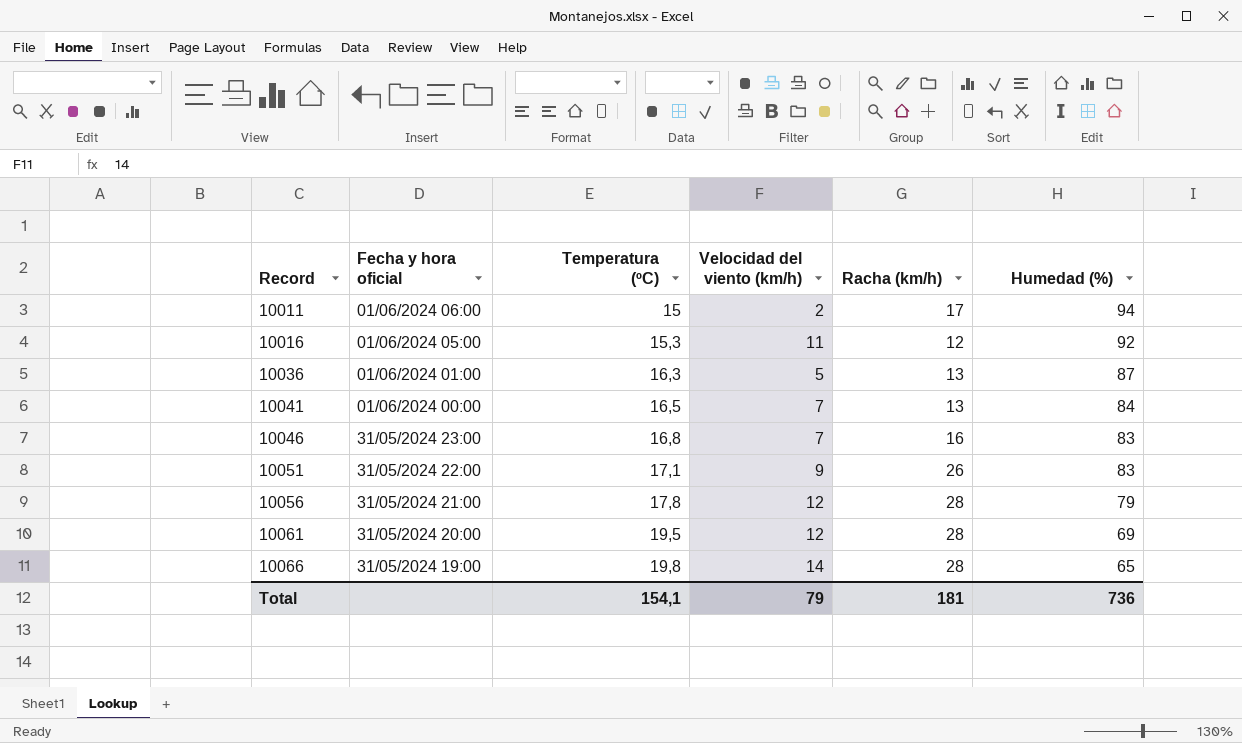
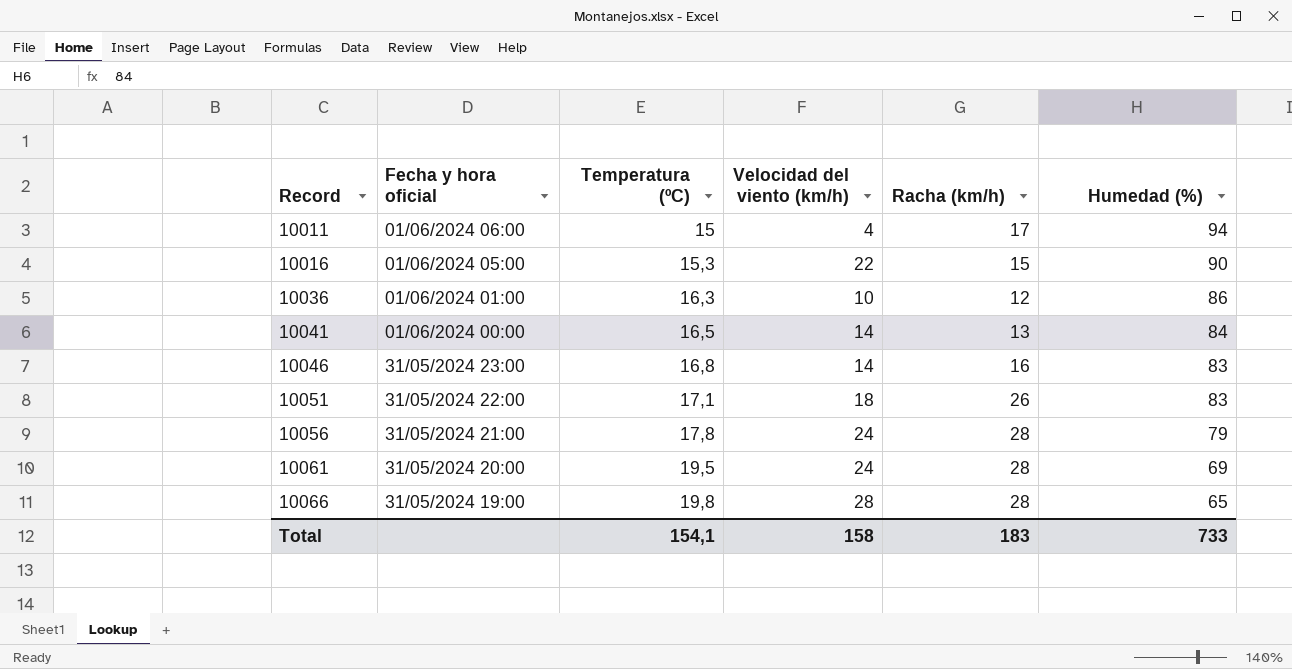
10011 | Velocidad del viento (km/h): 2 -> 4
10016 | Velocidad del viento (km/h): 11 -> 22
10016 | Racha (km/h): 12 -> 15
10016 | Humedad (%): 92 -> 90
10036 | Velocidad del viento (km/h): 5 -> 10
10036 | Racha (km/h): 13 -> 12
10036 | Humedad (%): 87 -> 86
10041 | Velocidad del viento (km/h): 7 -> 14
10046 | Velocidad del viento (km/h): 7 -> 14
10051 | Velocidad del viento (km/h): 9 -> 18
10056 | Velocidad del viento (km/h): 12 -> 24
10061 | Velocidad del viento (km/h): 12 -> 24
10066 | Velocidad del viento (km/h): 14 -> 28
Total | Velocidad del viento (km/h): 79 -> 158
Total | Racha (km/h): 181 -> 183
Total | Humedad (%): 736 -> 733

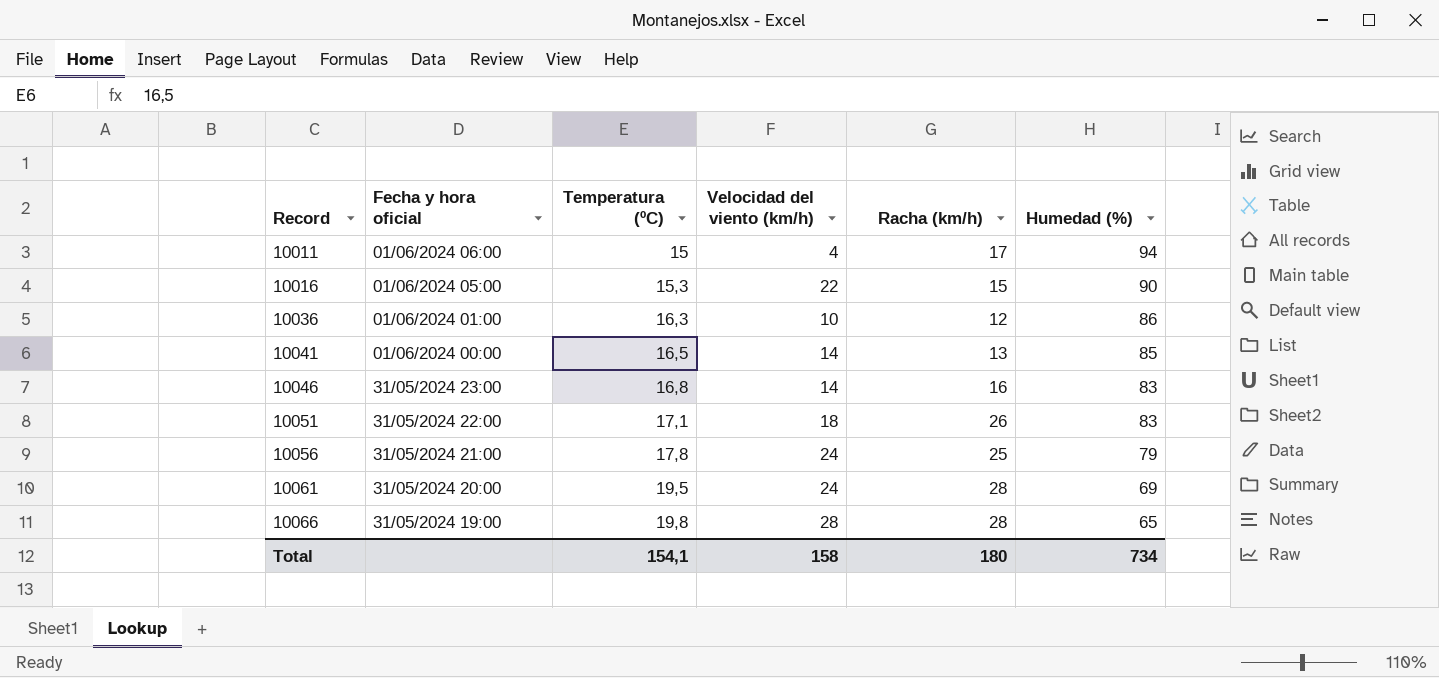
10041 | Humedad (%): 84 -> 85
10056 | Racha (km/h): 28 -> 25
Total | Racha (km/h): 183 -> 180
Total | Humedad (%): 733 -> 734

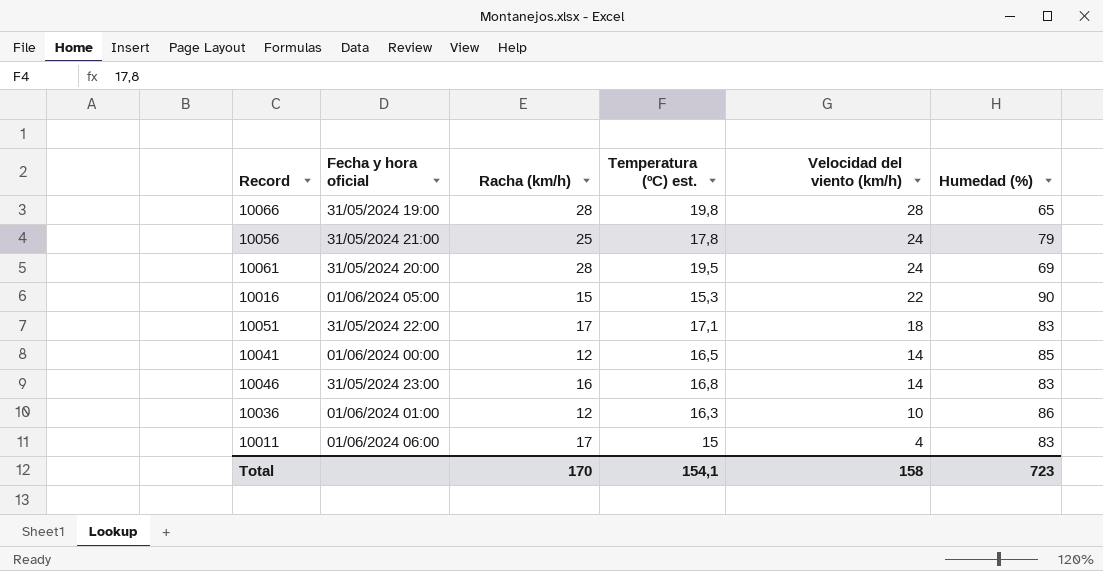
row order: Record ascending -> Velocidad del viento (km/h) descending
column Racha (km/h) | position: 5 -> 3
column name: Temperatura (ºC) -> Temperatura (ºC) est.
10051 | Racha (km/h): 26 -> 17
10041 | Racha (km/h): 13 -> 12
10011 | Humedad (%): 94 -> 83
Total | Racha (km/h): 180 -> 170
Total | Humedad (%): 734 -> 723

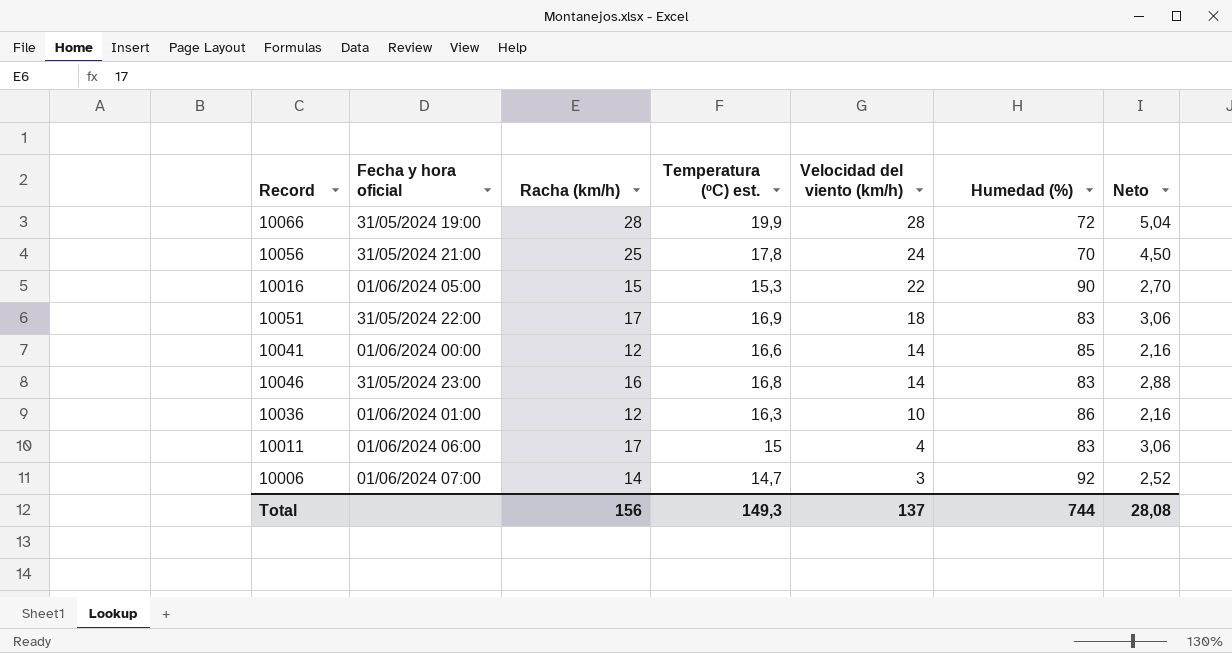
column Neto | formula: none -> [Racha (km/h)] * 0,18
row 10061: 31/05/2024 20:00 | 28 | 19,5 | 24 | 69 -> none
10066 | Temperatura (ºC) est.: 19,8 -> 19,9
10066 | Humedad (%): 65 -> 72
10056 | Humedad (%): 79 -> 70
10051 | Temperatura (ºC) est.: 17,1 -> 16,9
10041 | Temperatura (ºC) est.: 16,5 -> 16,6
row 10006: none -> 01/06/2024 07:00 | 14 | 14,7 | 3 | 92 | 2,52
Total | Racha (km/h): 170 -> 156
Total | Temperatura (ºC) est.: 154,1 -> 149,3
Total | Velocidad del viento (km/h): 158 -> 137
Total | Humedad (%): 723 -> 744

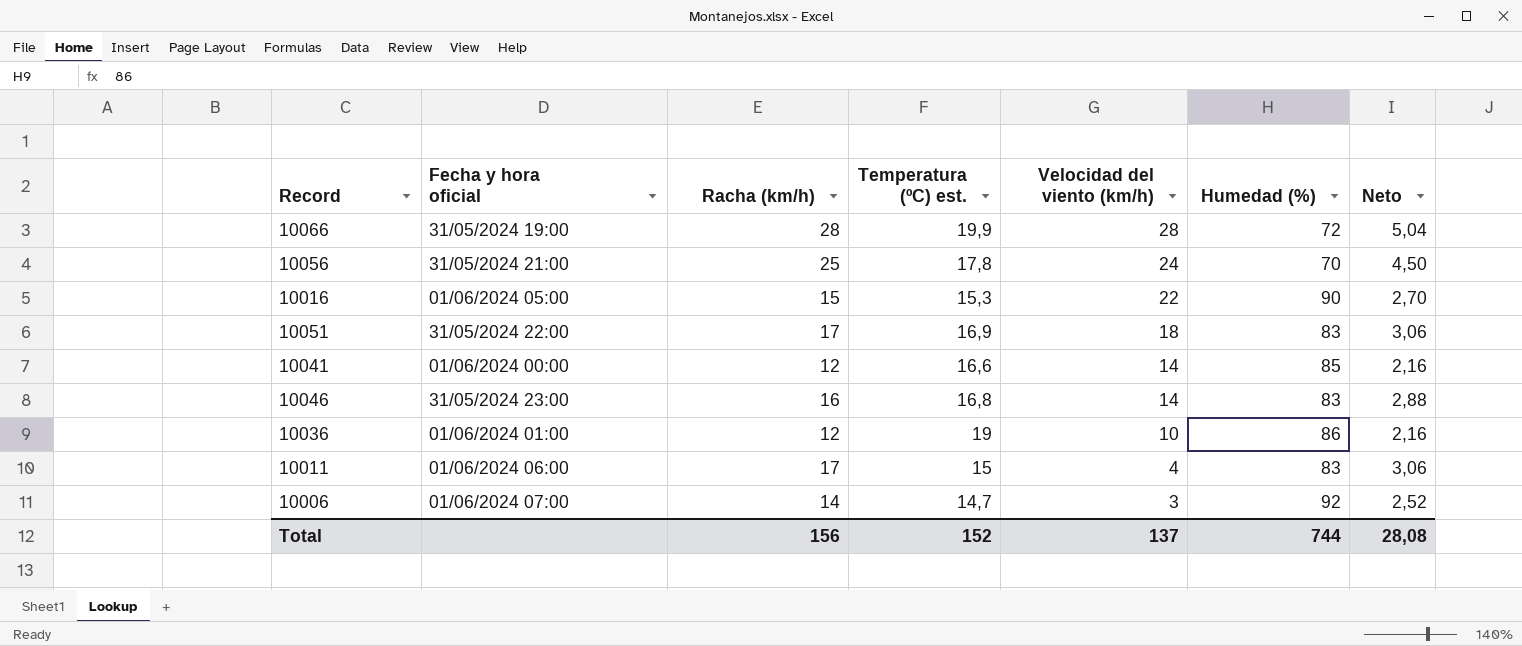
10036 | Temperatura (ºC) est.: 16,3 -> 19
Total | Temperatura (ºC) est.: 149,3 -> 152

